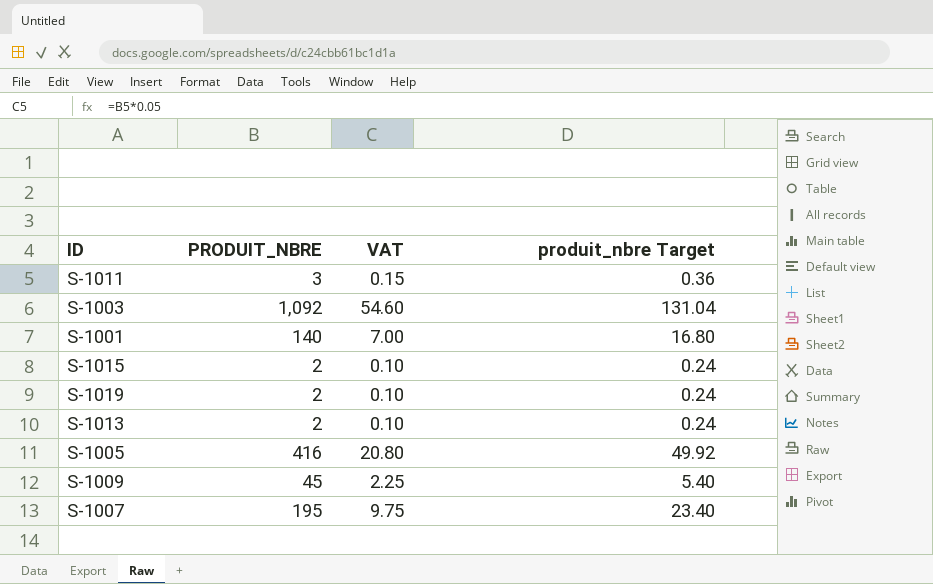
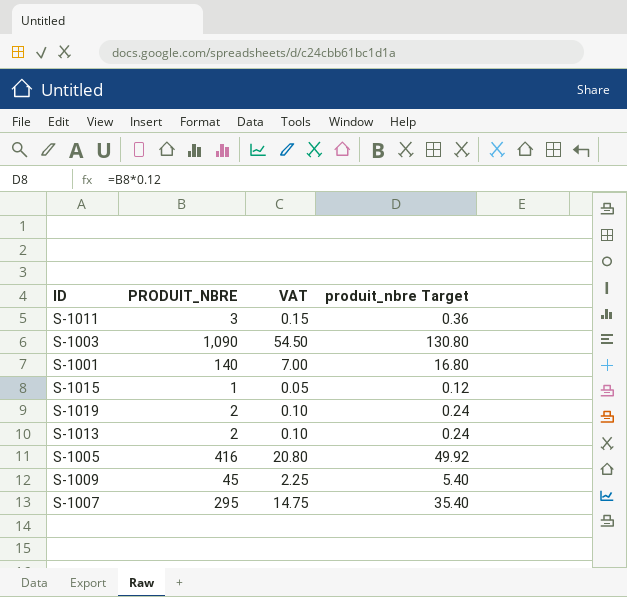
S-1003 | PRODUIT_NBRE: 1,092 -> 1,090
S-1003 | VAT: 54.60 -> 54.50
S-1003 | produit_nbre Target: 131.04 -> 130.80
S-1015 | PRODUIT_NBRE: 2 -> 1
S-1015 | VAT: 0.10 -> 0.05
S-1015 | produit_nbre Target: 0.24 -> 0.12
S-1007 | PRODUIT_NBRE: 195 -> 295
S-1007 | VAT: 9.75 -> 14.75
S-1007 | produit_nbre Target: 23.40 -> 35.40

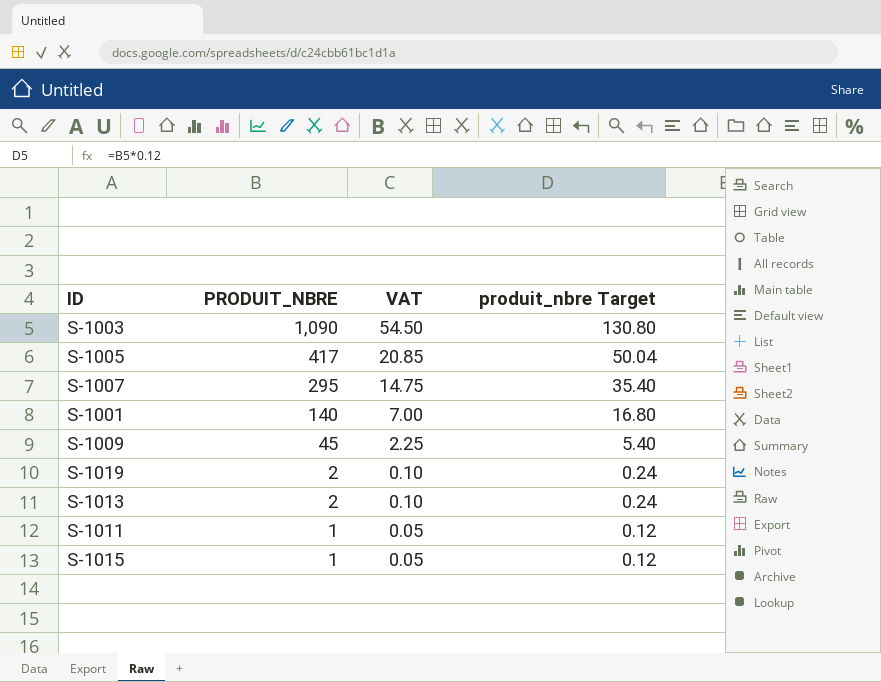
row order: none -> PRODUIT_NBRE descending
S-1005 | PRODUIT_NBRE: 416 -> 417
S-1005 | VAT: 20.80 -> 20.85
S-1005 | produit_nbre Target: 49.92 -> 50.04
S-1011 | PRODUIT_NBRE: 3 -> 1
S-1011 | VAT: 0.15 -> 0.05
S-1011 | produit_nbre Target: 0.36 -> 0.12

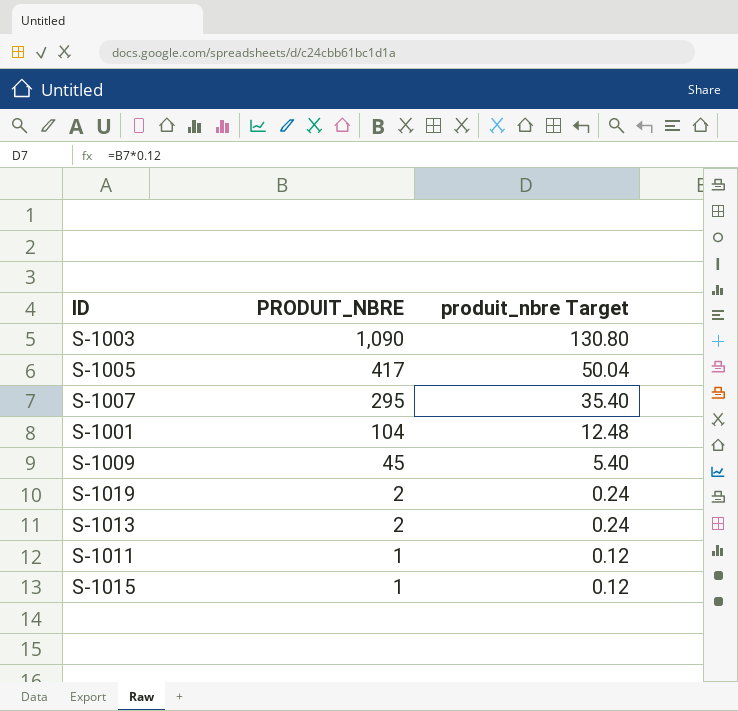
column VAT | formula: [PRODUIT_NBRE] * 0.05 -> none
S-1001 | PRODUIT_NBRE: 140 -> 104
S-1001 | produit_nbre Target: 16.80 -> 12.48

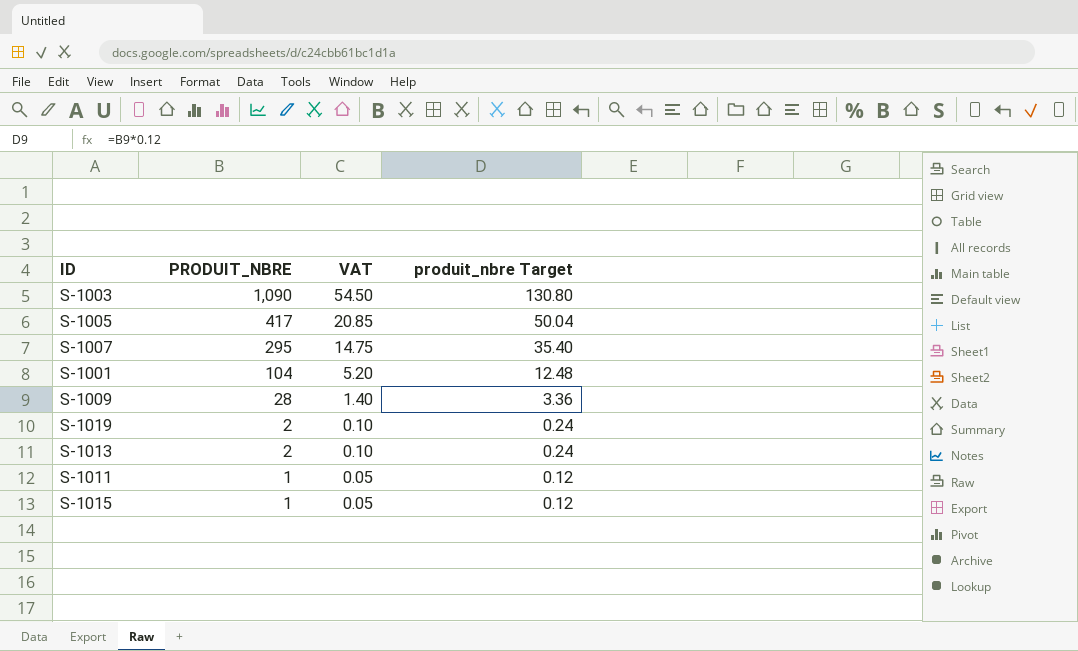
column VAT | formula: none -> [PRODUIT_NBRE] * 0.05
S-1009 | PRODUIT_NBRE: 45 -> 28
S-1009 | produit_nbre Target: 5.40 -> 3.36

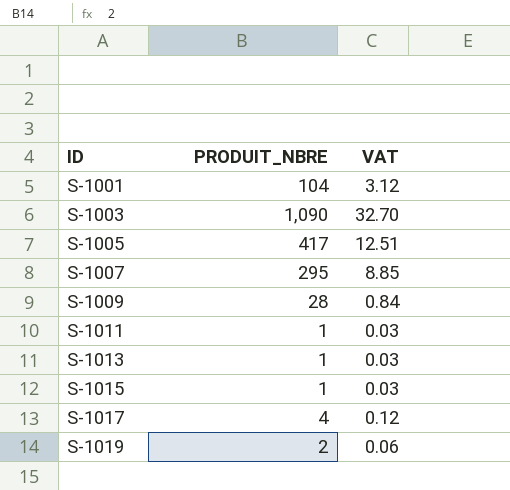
row order: PRODUIT_NBRE descending -> ID ascending
column produit_nbre Target | formula: [PRODUIT_NBRE] * 0.12 -> none
column VAT | formula: [PRODUIT_NBRE] * 0.05 -> [PRODUIT_NBRE] * 0.03
S-1013 | PRODUIT_NBRE: 2 -> 1
row S-1017: none -> 4 | 0.12

